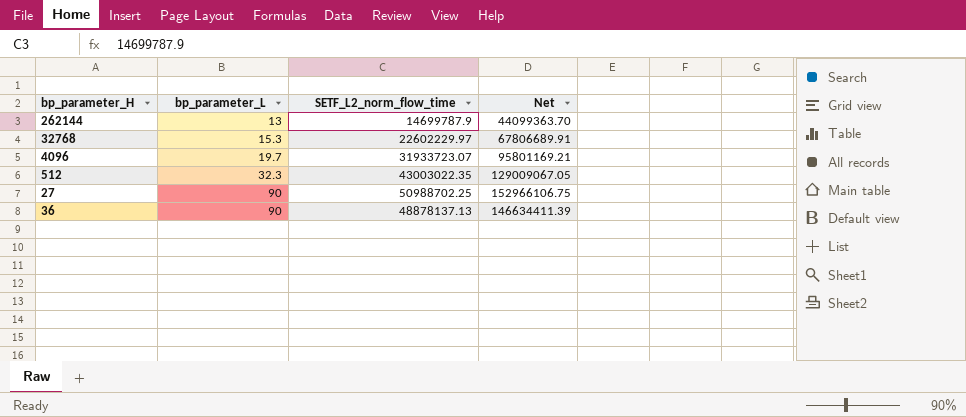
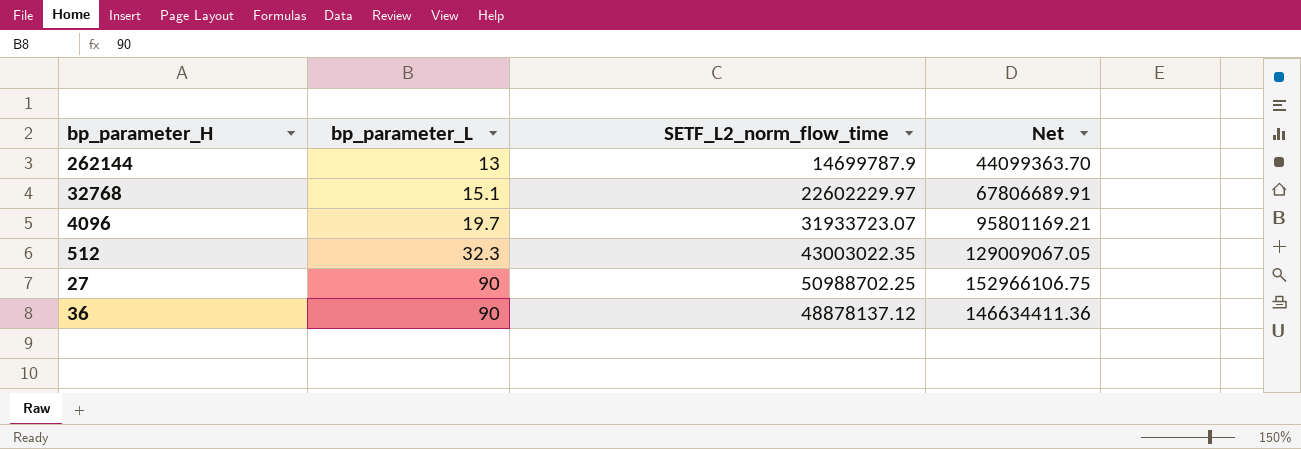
32768 | bp_parameter_L: 15.3 -> 15.1
36 | SETF_L2_norm_flow_time: 48878137.13 -> 48878137.12
36 | Net: 146634411.39 -> 146634411.36

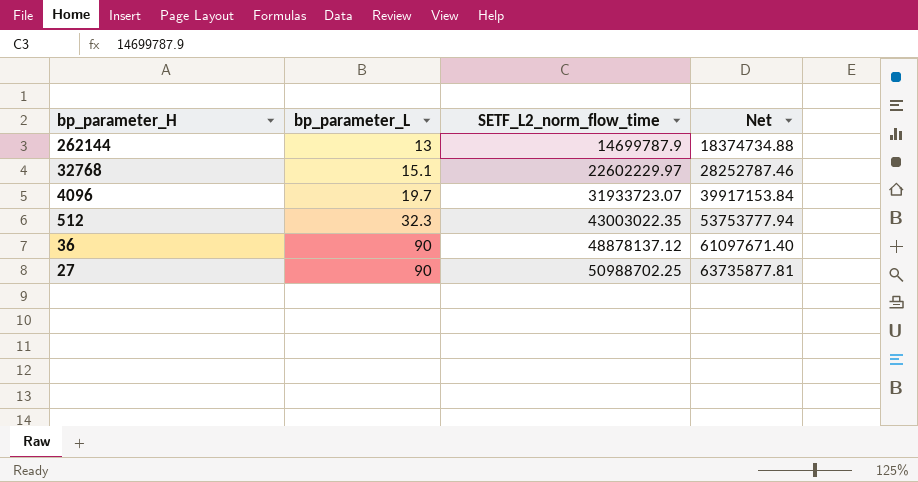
row order: bp_parameter_L ascending -> bp_parameter_H descending
column Net | formula: [SETF_L2_norm_flow_time] * 3 -> [SETF_L2_norm_flow_time] * 1.25

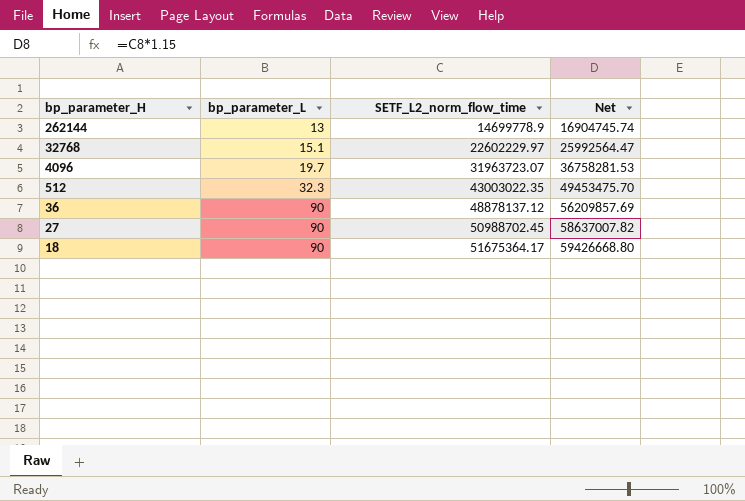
column Net | formula: [SETF_L2_norm_flow_time] * 1.25 -> [SETF_L2_norm_flow_time] * 1.15
262144 | SETF_L2_norm_flow_time: 14699787.9 -> 14699778.9
4096 | SETF_L2_norm_flow_time: 31933723.07 -> 31963723.07
27 | SETF_L2_norm_flow_time: 50988702.25 -> 50988702.45
row 18: none -> 90 | 51675364.17 | 59426668.80

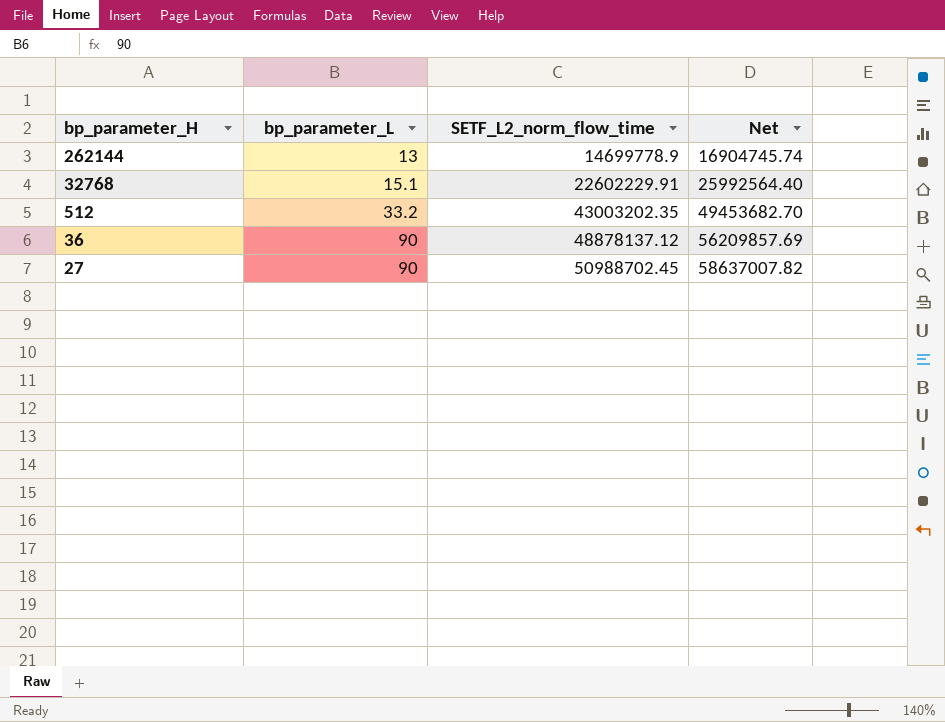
row 4096: 19.7 | 31963723.07 | 36758281.53 -> none
row 18: 90 | 51675364.17 | 59426668.80 -> none
32768 | SETF_L2_norm_flow_time: 22602229.97 -> 22602229.91
32768 | Net: 25992564.47 -> 25992564.40
512 | bp_parameter_L: 32.3 -> 33.2
512 | SETF_L2_norm_flow_time: 43003022.35 -> 43003202.35
512 | Net: 49453475.70 -> 49453682.70

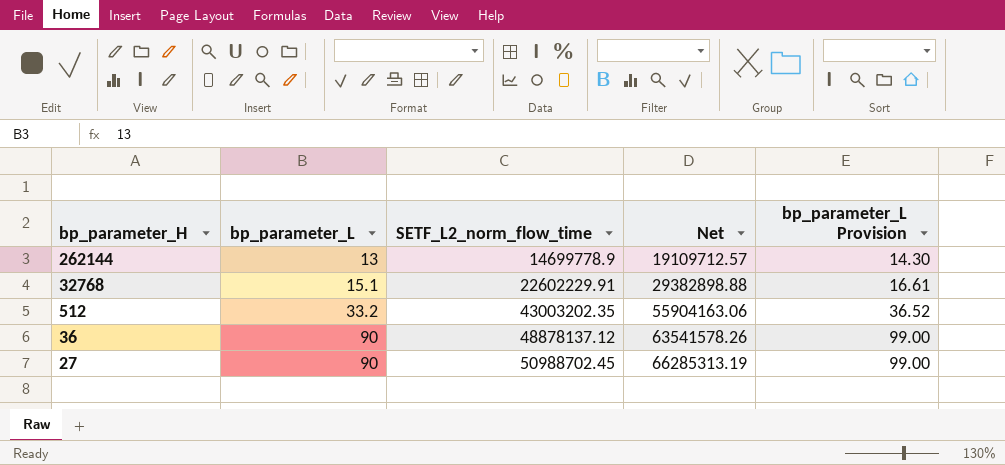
column Net | formula: [SETF_L2_norm_flow_time] * 1.15 -> [SETF_L2_norm_flow_time] * 1.3
column bp_parameter_L Provision | formula: none -> [bp_parameter_L] * 1.1

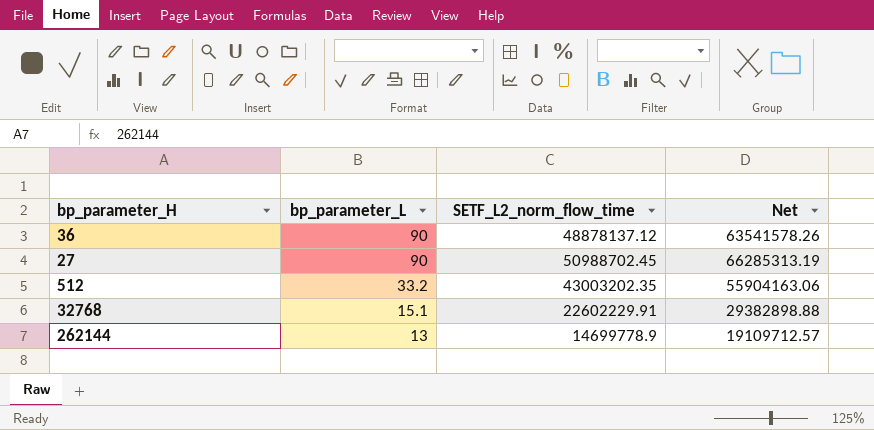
row order: bp_parameter_H descending -> bp_parameter_L descending
column bp_parameter_L Provision | formula: [bp_parameter_L] * 1.1 -> none

